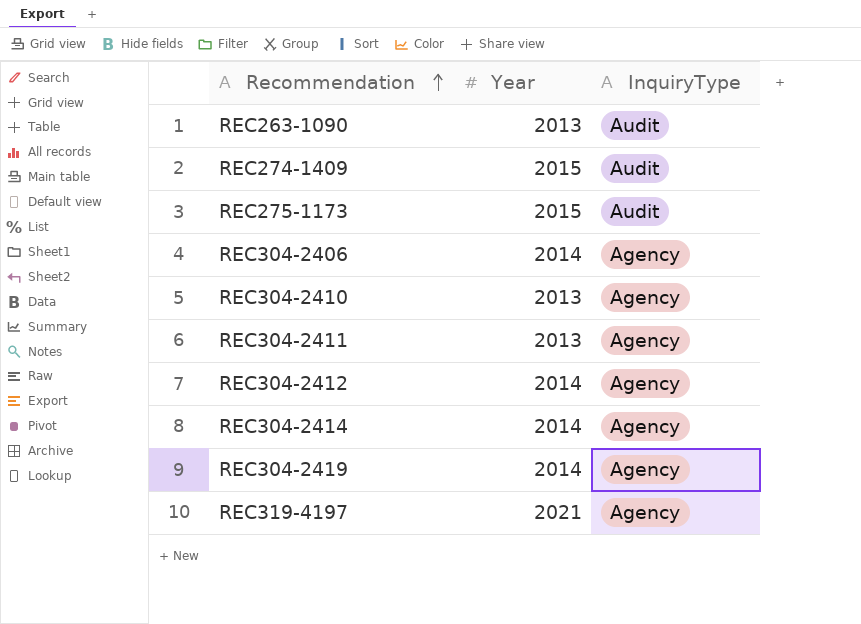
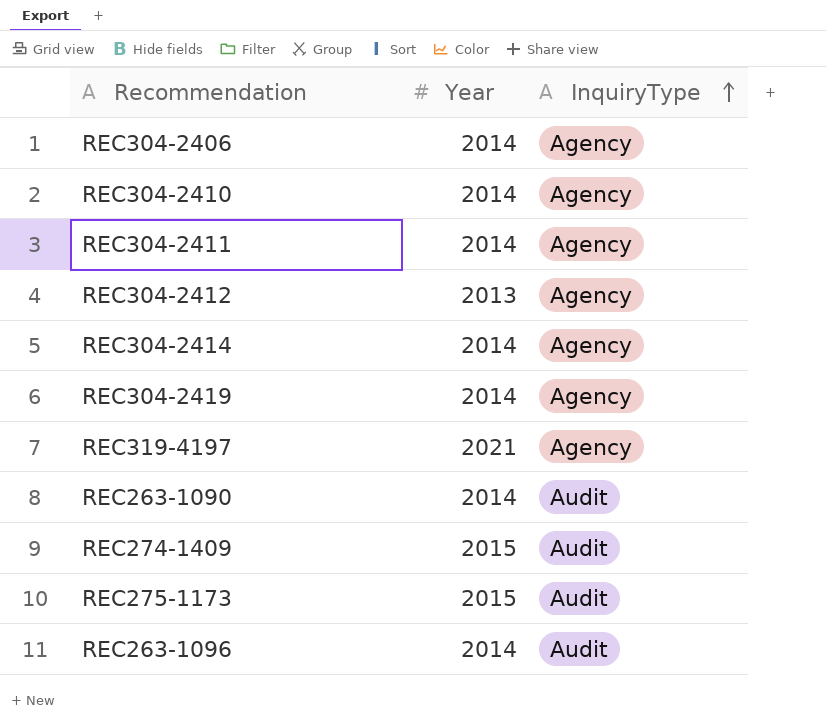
row order: Recommendation ascending -> InquiryType ascending
REC304-2410 | Year: 2013 -> 2014
REC304-2411 | Year: 2013 -> 2014
REC304-2412 | Year: 2014 -> 2013
REC263-1090 | Year: 2013 -> 2014
row REC263-1096: none -> 2014 | Audit

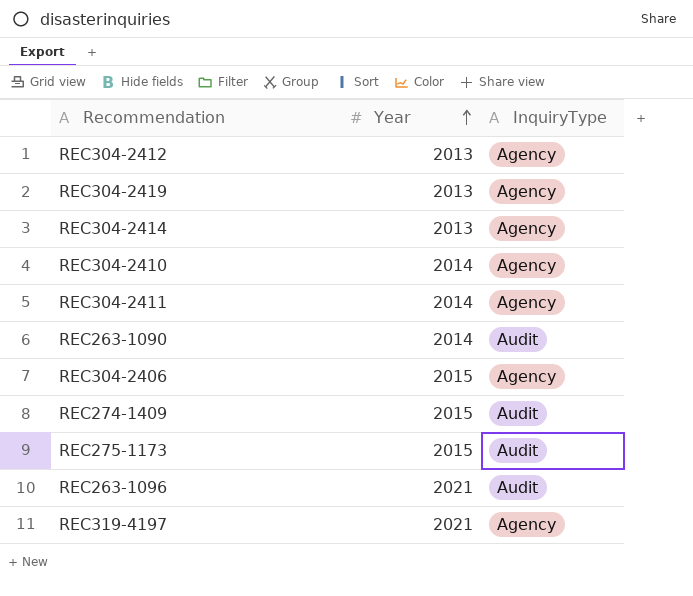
row order: InquiryType ascending -> Year ascending
REC304-2419 | Year: 2014 -> 2013
REC304-2414 | Year: 2014 -> 2013
REC304-2406 | Year: 2014 -> 2015
REC263-1096 | Year: 2014 -> 2021

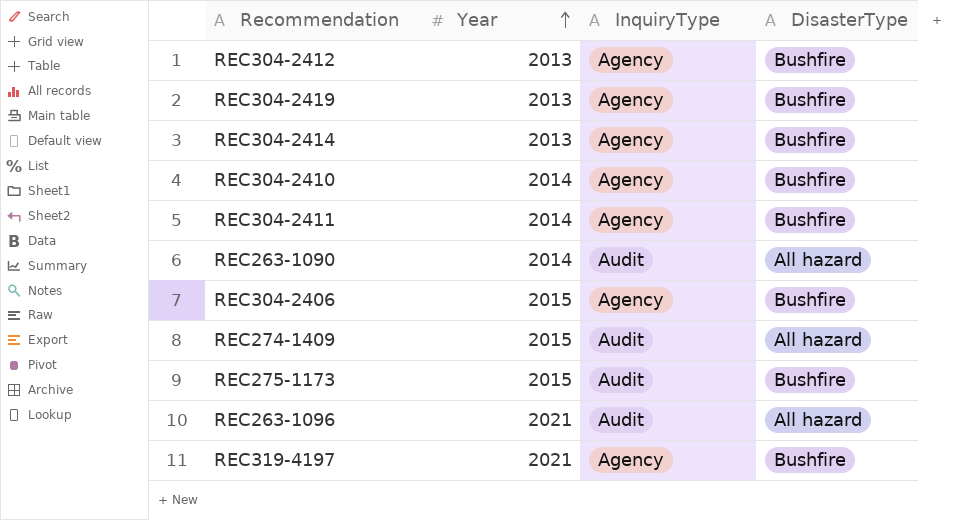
column DisasterType | position: none -> 4

